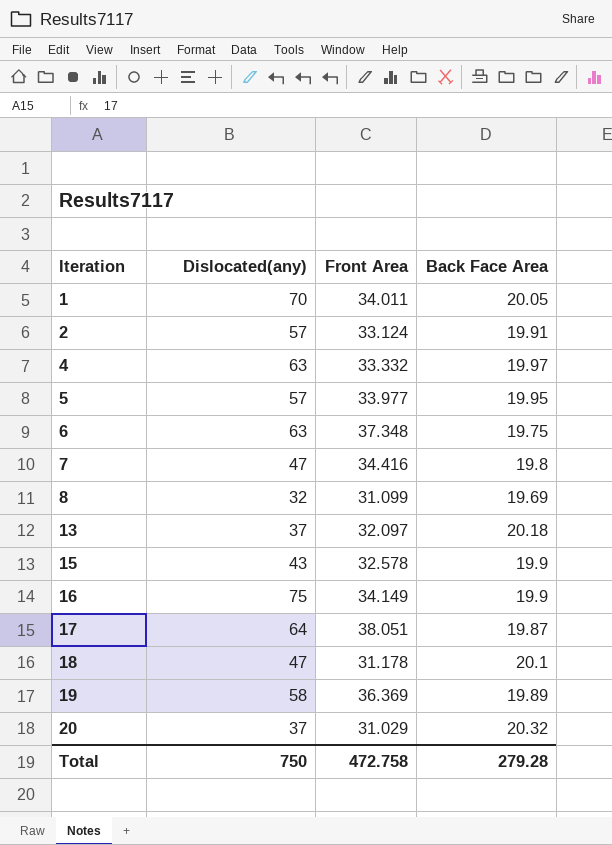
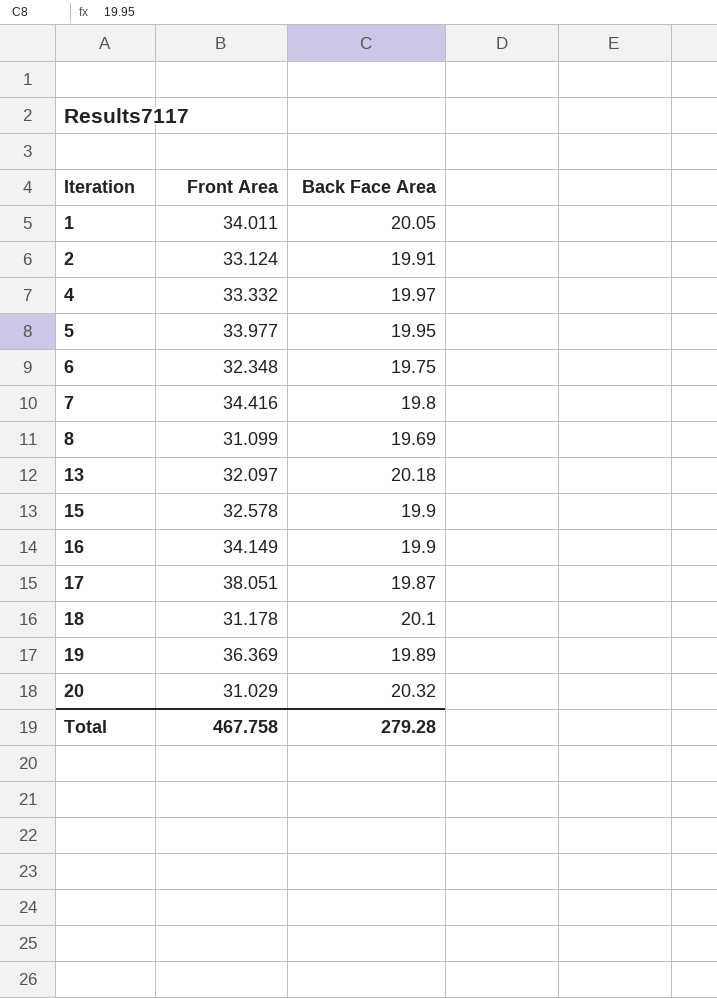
column Dislocated(any) | position: 2 -> none
6 | Front Area: 37.348 -> 32.348
Total | Front Area: 472.758 -> 467.758

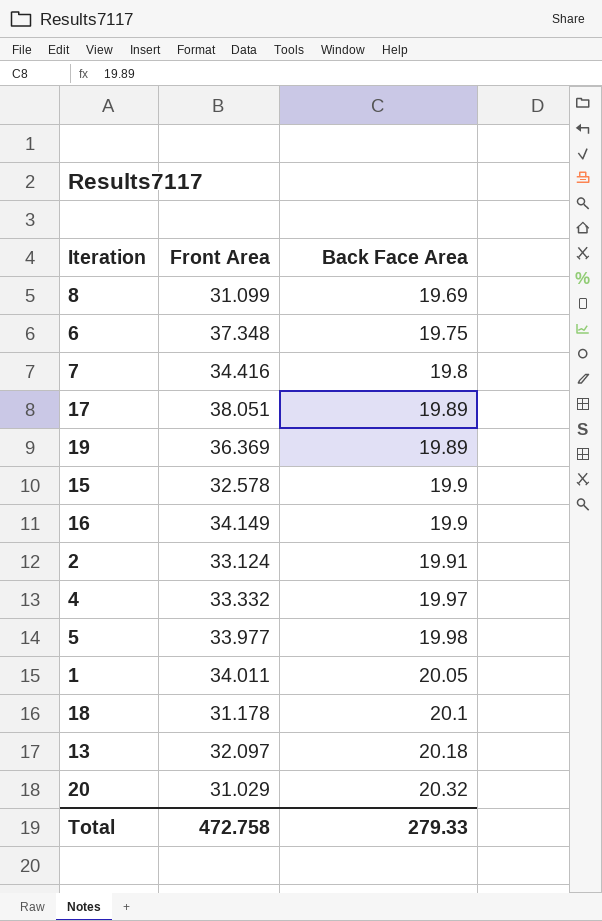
row order: Iteration ascending -> Back Face Area ascending
6 | Front Area: 32.348 -> 37.348
17 | Back Face Area: 19.87 -> 19.89
5 | Back Face Area: 19.95 -> 19.98
Total | Front Area: 467.758 -> 472.758
Total | Back Face Area: 279.28 -> 279.33

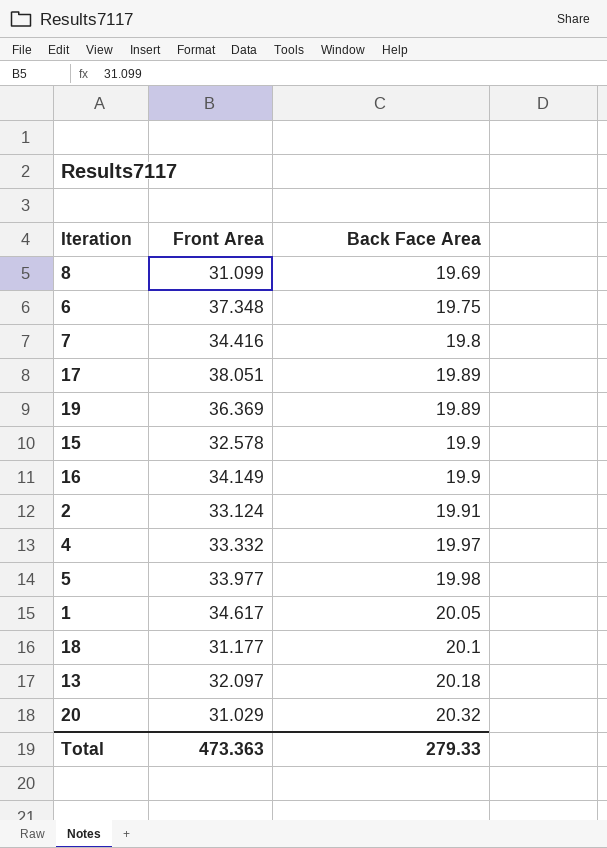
1 | Front Area: 34.011 -> 34.617
18 | Front Area: 31.178 -> 31.177
Total | Front Area: 472.758 -> 473.363

